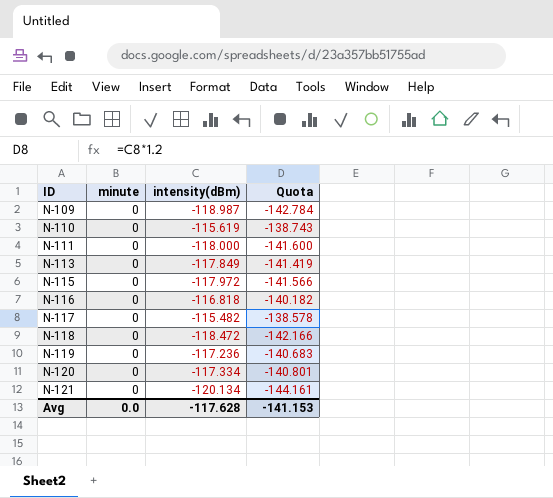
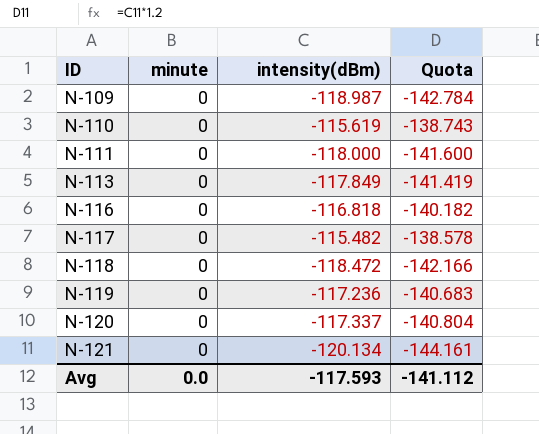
row N-115: 0 | -117.972 | -141.566 -> none
N-120 | intensity(dBm): -117.334 -> -117.337
N-120 | Quota: -140.801 -> -140.804
Avg | intensity(dBm): -117.628 -> -117.593
Avg | Quota: -141.153 -> -141.112

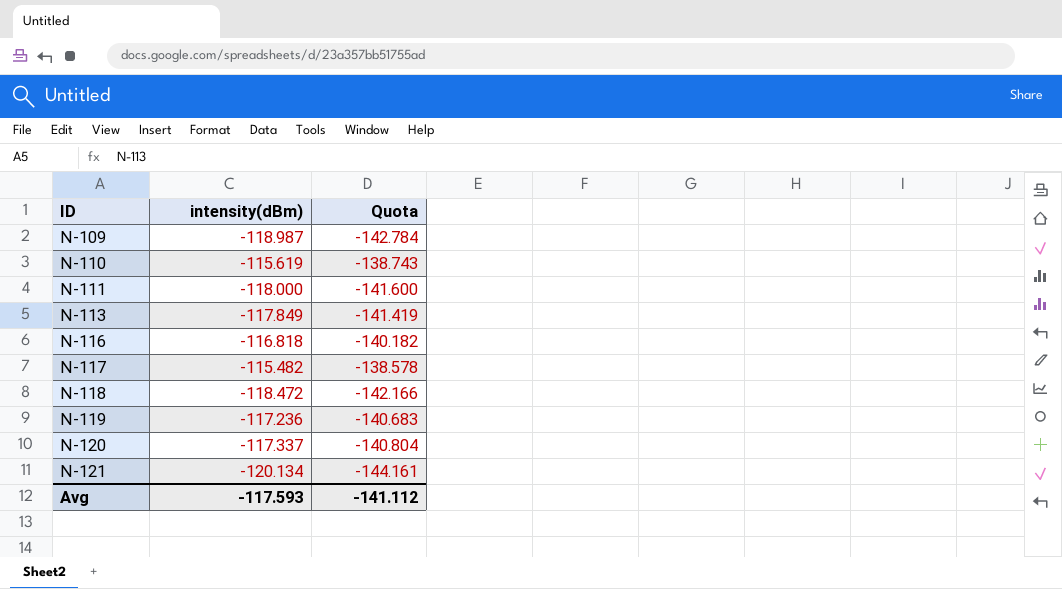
column minute | position: 2 -> none

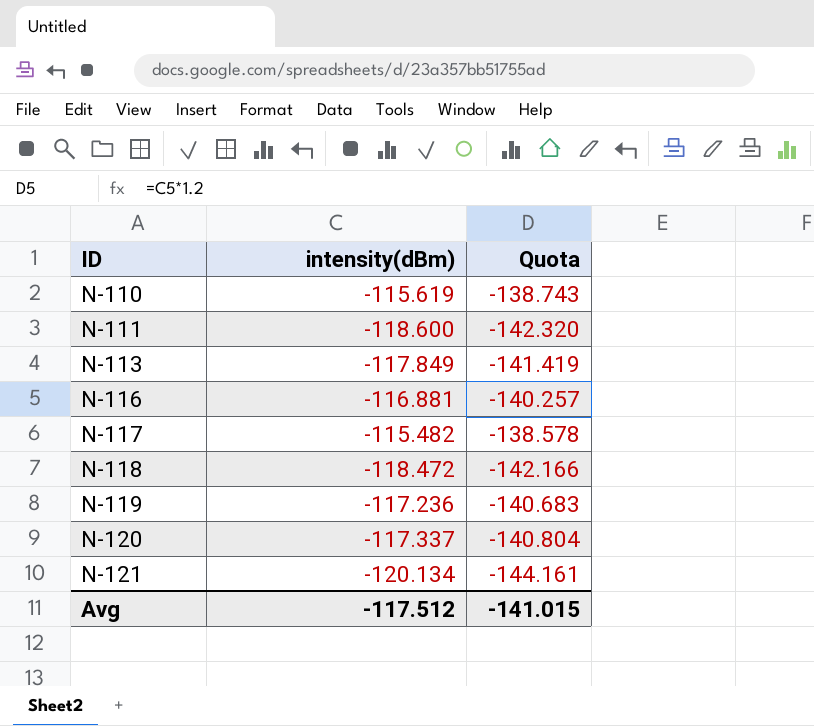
row N-109: -118.987 | -142.784 -> none
N-111 | intensity(dBm): -118.000 -> -118.600
N-111 | Quota: -141.600 -> -142.320
N-116 | intensity(dBm): -116.818 -> -116.881
N-116 | Quota: -140.182 -> -140.257
Avg | intensity(dBm): -117.593 -> -117.512
Avg | Quota: -141.112 -> -141.015

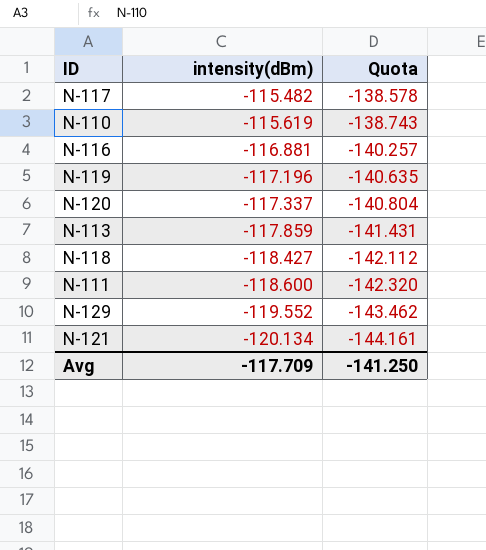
row order: ID ascending -> intensity(dBm) descending
N-119 | intensity(dBm): -117.236 -> -117.196
N-119 | Quota: -140.683 -> -140.635
N-113 | intensity(dBm): -117.849 -> -117.859
N-113 | Quota: -141.419 -> -141.431
N-118 | intensity(dBm): -118.472 -> -118.427
N-118 | Quota: -142.166 -> -142.112
row N-129: none -> -119.552 | -143.462
Avg | intensity(dBm): -117.512 -> -117.709
Avg | Quota: -141.015 -> -141.250

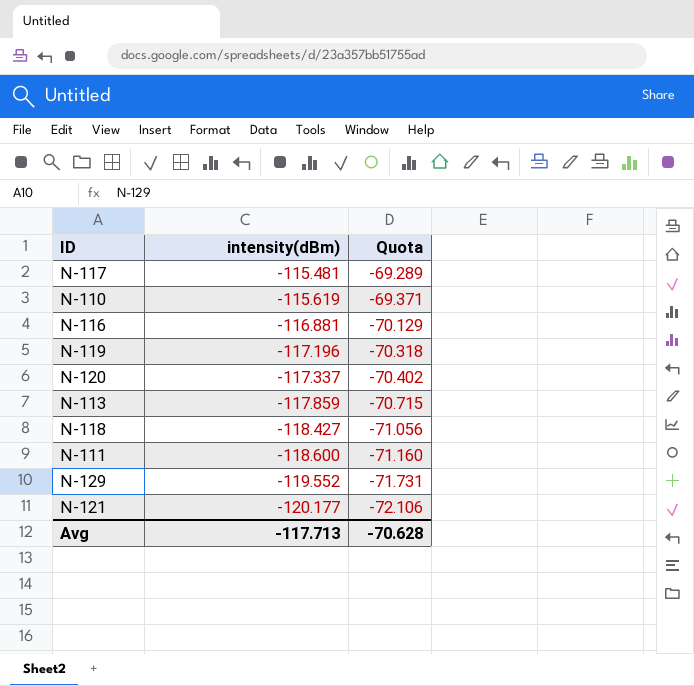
column Quota | formula: [intensity(dBm)] * 1.2 -> [intensity(dBm)] * 0.6
N-117 | intensity(dBm): -115.482 -> -115.481
N-121 | intensity(dBm): -120.134 -> -120.177
Avg | intensity(dBm): -117.709 -> -117.713
Avg | Quota: -141.250 -> -70.628

